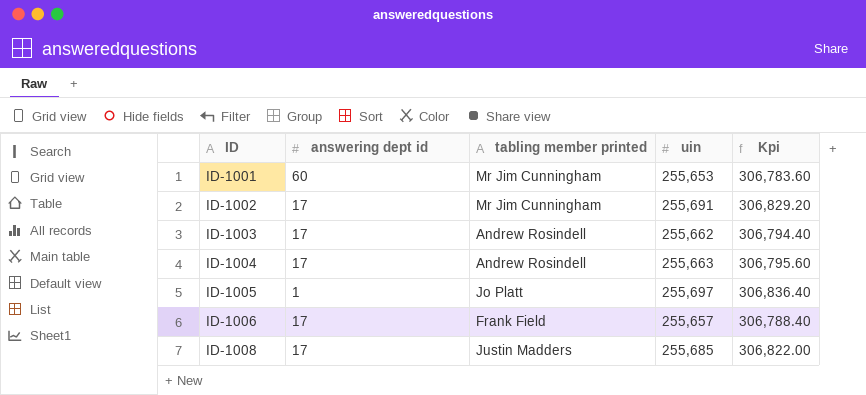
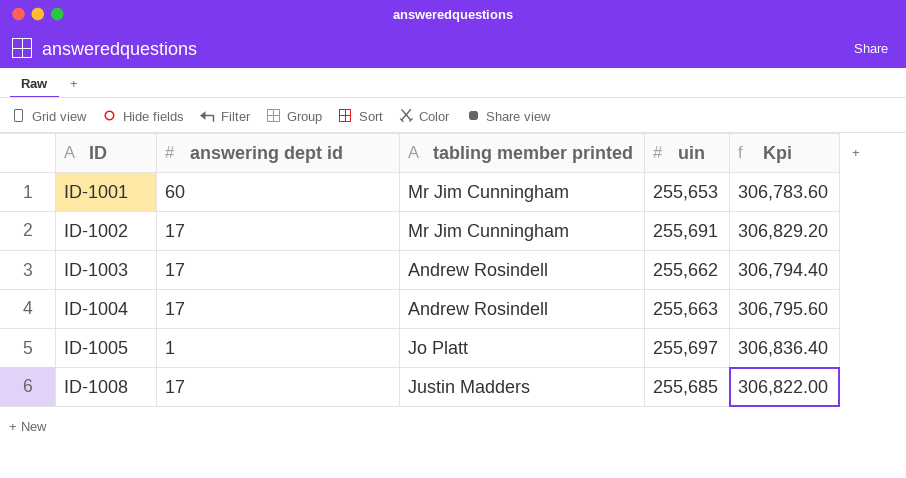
row ID-1006: 17 | Frank Field | 255,657 | 306,788.40 -> none

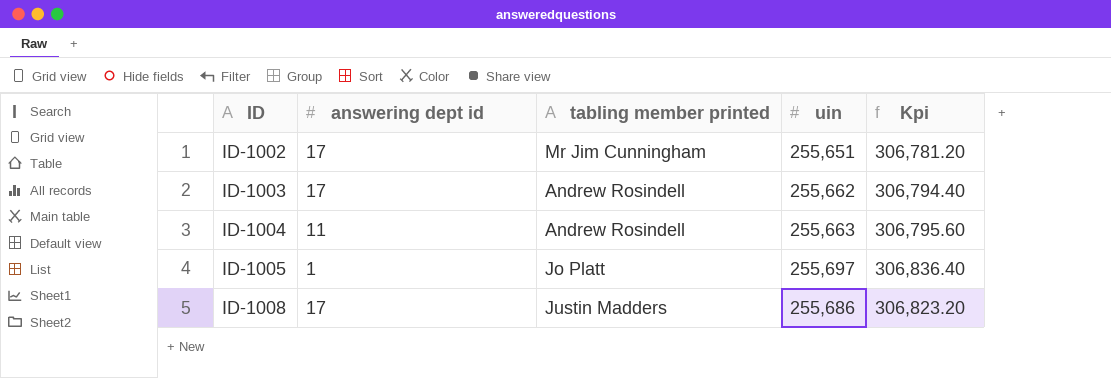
row ID-1001: 60 | Mr Jim Cunningham | 255,653 | 306,783.60 -> none
ID-1002 | uin: 255,691 -> 255,651
ID-1002 | Kpi: 306,829.20 -> 306,781.20
ID-1004 | answering dept id: 17 -> 11
ID-1008 | uin: 255,685 -> 255,686
ID-1008 | Kpi: 306,822.00 -> 306,823.20

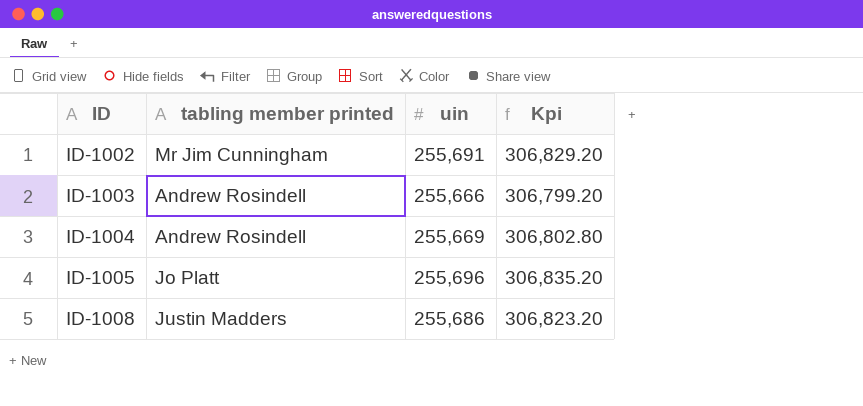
column answering dept id | position: 2 -> none
ID-1002 | uin: 255,651 -> 255,691
ID-1002 | Kpi: 306,781.20 -> 306,829.20
ID-1003 | uin: 255,662 -> 255,666
ID-1003 | Kpi: 306,794.40 -> 306,799.20
ID-1004 | uin: 255,663 -> 255,669
ID-1004 | Kpi: 306,795.60 -> 306,802.80
ID-1005 | uin: 255,697 -> 255,696
ID-1005 | Kpi: 306,836.40 -> 306,835.20

